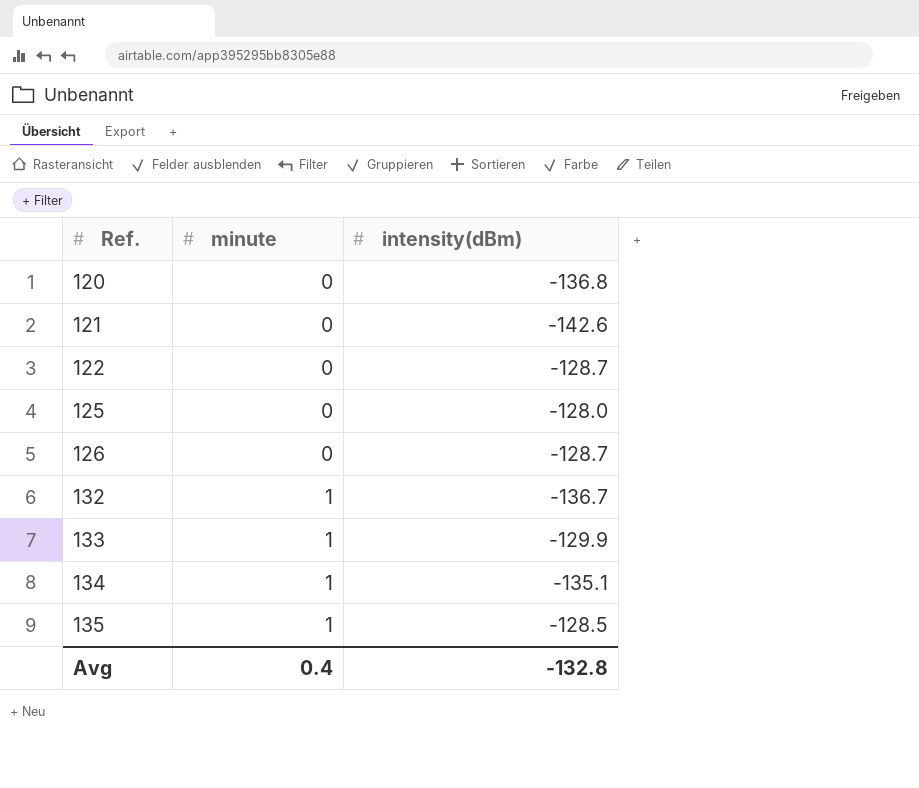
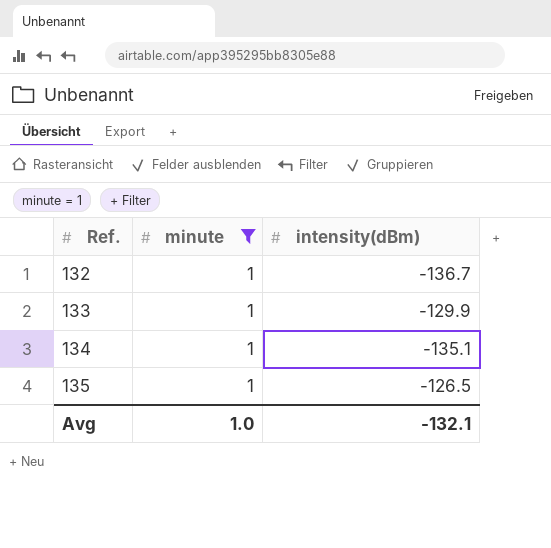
filter: none -> minute = 1
135 | intensity(dBm): -128.5 -> -126.5
Avg | minute: 0.4 -> 1.0
Avg | intensity(dBm): -132.8 -> -132.1

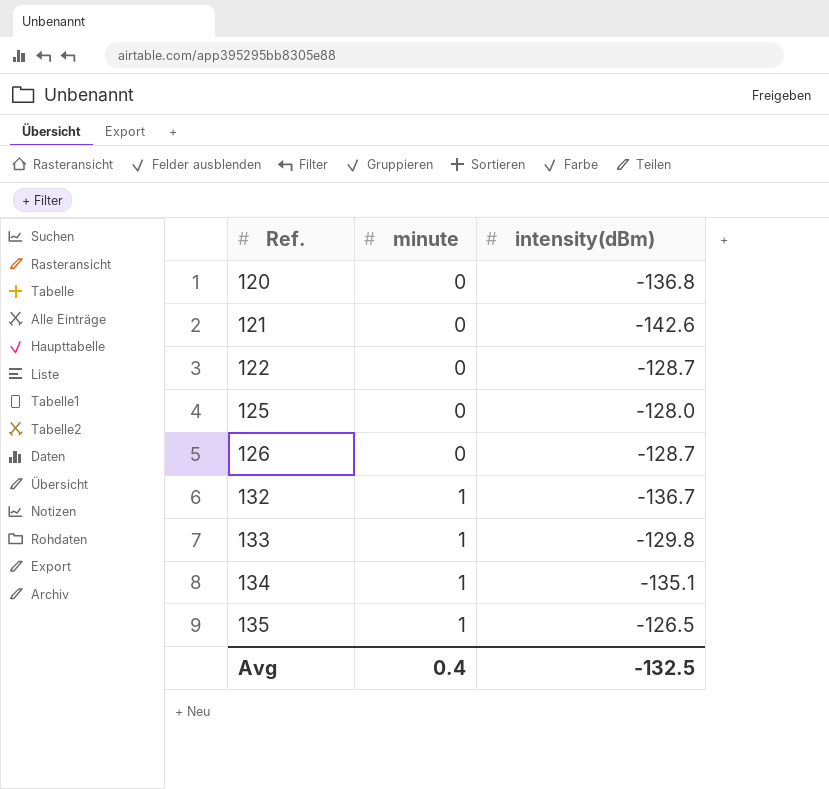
filter: minute = 1 -> none
133 | intensity(dBm): -129.9 -> -129.8
Avg | minute: 1.0 -> 0.4
Avg | intensity(dBm): -132.1 -> -132.5

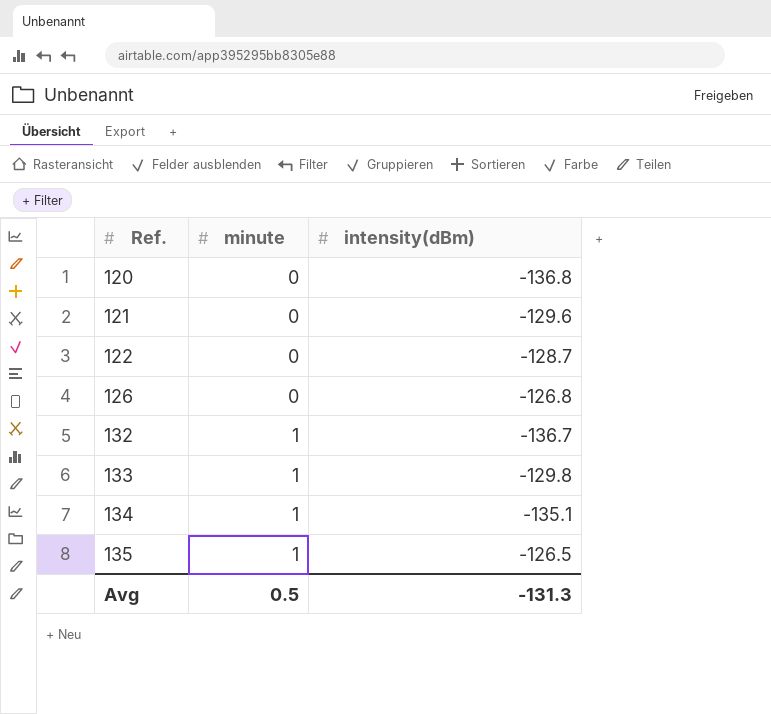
row 125: 0 | -128.0 -> none
121 | intensity(dBm): -142.6 -> -129.6
126 | intensity(dBm): -128.7 -> -126.8
Avg | minute: 0.4 -> 0.5
Avg | intensity(dBm): -132.5 -> -131.3

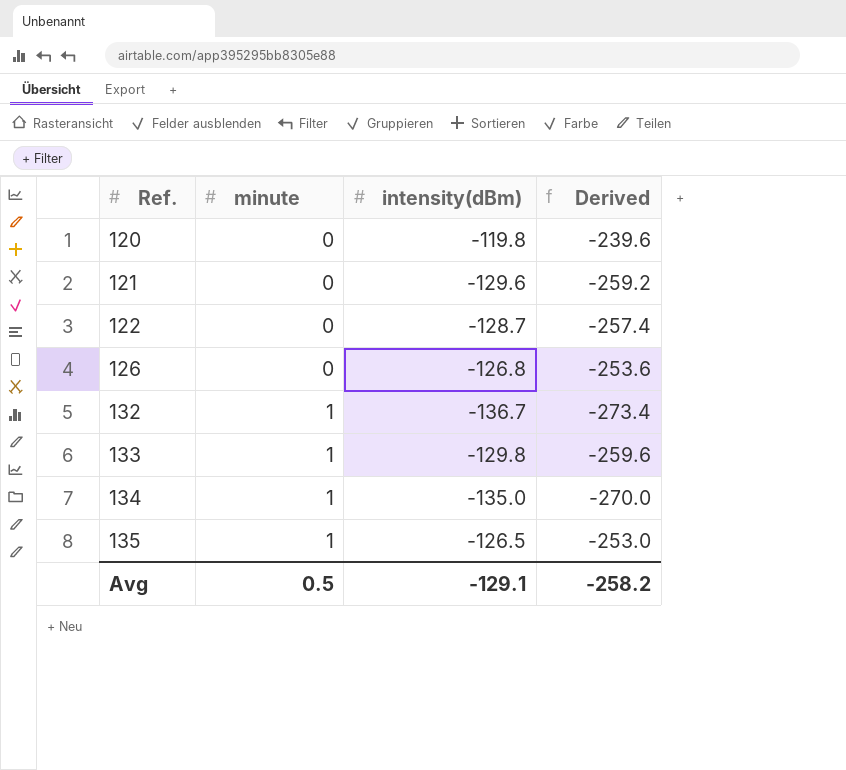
column Derived | formula: none -> [intensity(dBm)] * 2
120 | intensity(dBm): -136.8 -> -119.8
134 | intensity(dBm): -135.1 -> -135.0
Avg | intensity(dBm): -131.3 -> -129.1

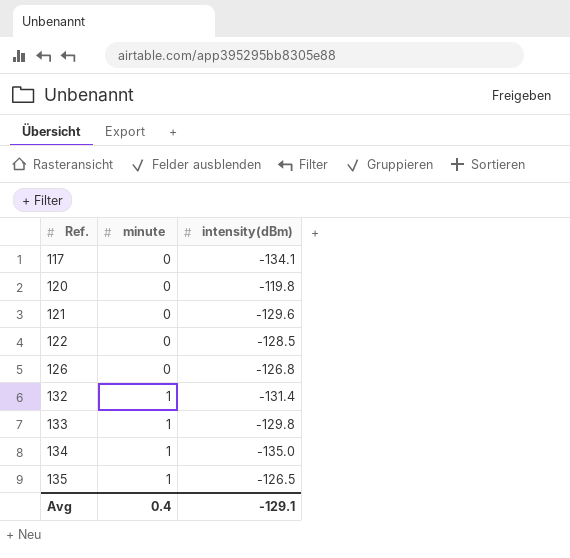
column Derived | formula: [intensity(dBm)] * 2 -> none
row 117: none -> 0 | -134.1
122 | intensity(dBm): -128.7 -> -128.5
132 | intensity(dBm): -136.7 -> -131.4
Avg | minute: 0.5 -> 0.4

